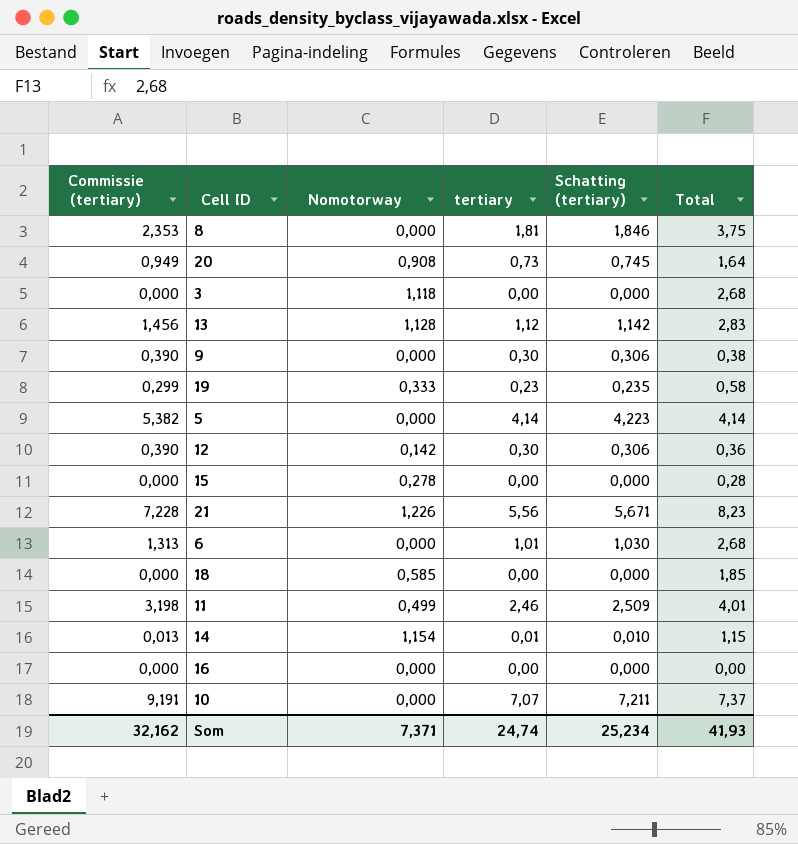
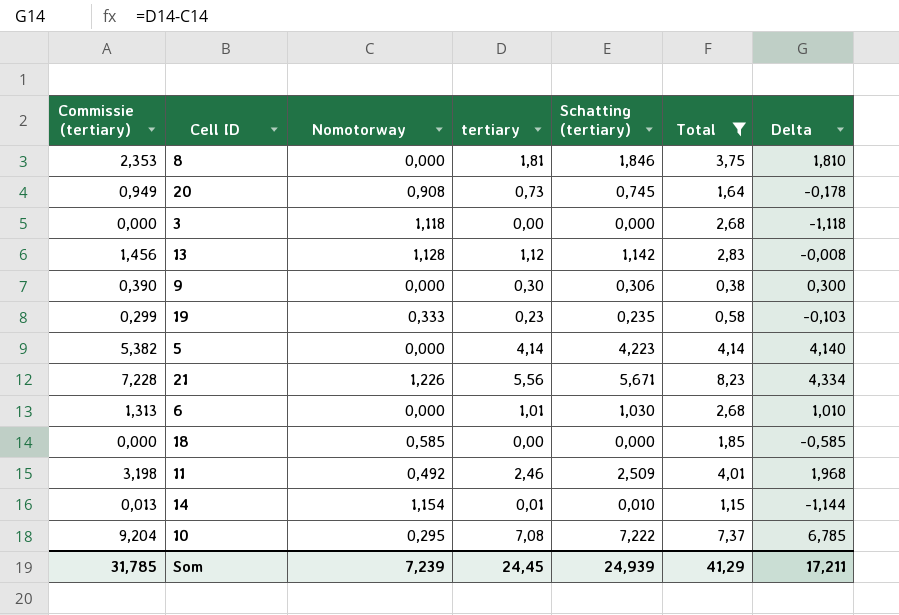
filter: none -> Total >= 0,38
column Delta | formula: none -> [tertiary] - [Nomotorway]
11 | Nomotorway: 0,499 -> 0,492
10 | Commissie (tertiary): 9,191 -> 9,204
10 | Nomotorway: 0,000 -> 0,295
10 | tertiary: 7,07 -> 7,08
10 | Schatting (tertiary): 7,211 -> 7,222
Som | Commissie (tertiary): 32,162 -> 31,785
Som | Nomotorway: 7,371 -> 7,239
Som | tertiary: 24,74 -> 24,45
Som | Schatting (tertiary): 25,234 -> 24,939
Som | Total: 41,93 -> 41,29

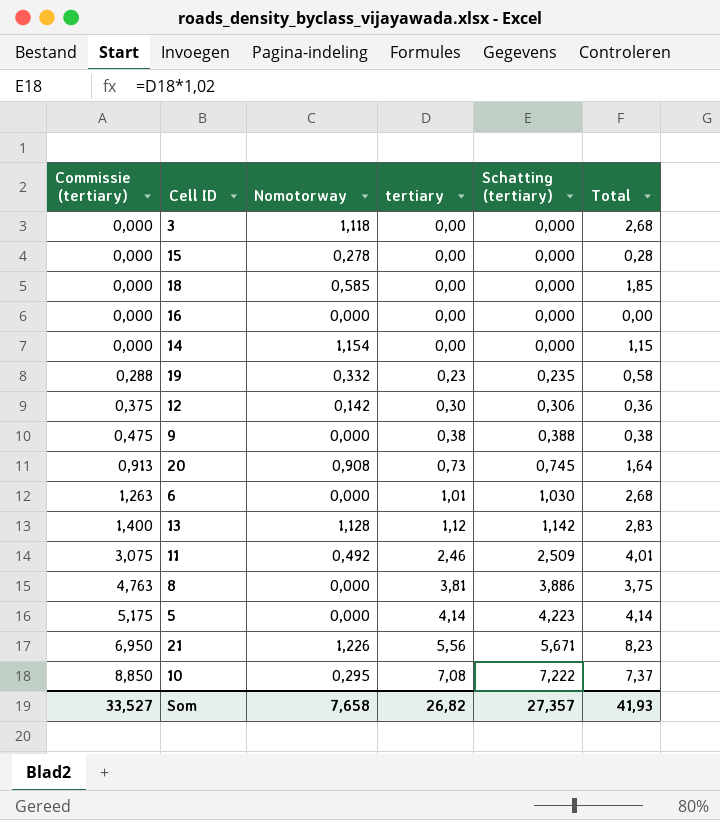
filter: Total >= 0,38 -> none
row order: none -> Commissie (tertiary) ascending
column Delta | formula: [tertiary] - [Nomotorway] -> none
column Commissie (tertiary) | formula: [tertiary] * 1,3 -> [tertiary] * 1,25
14 | tertiary: 0,01 -> 0,00
14 | Schatting (tertiary): 0,010 -> 0,000
19 | Nomotorway: 0,333 -> 0,332
9 | tertiary: 0,30 -> 0,38
9 | Schatting (tertiary): 0,306 -> 0,388
8 | tertiary: 1,81 -> 3,81
8 | Schatting (tertiary): 1,846 -> 3,886
Som | Commissie (tertiary): 31,785 -> 33,527
Som | Nomotorway: 7,239 -> 7,658
Som | tertiary: 24,45 -> 26,82
Som | Schatting (tertiary): 24,939 -> 27,357
Som | Total: 41,29 -> 41,93

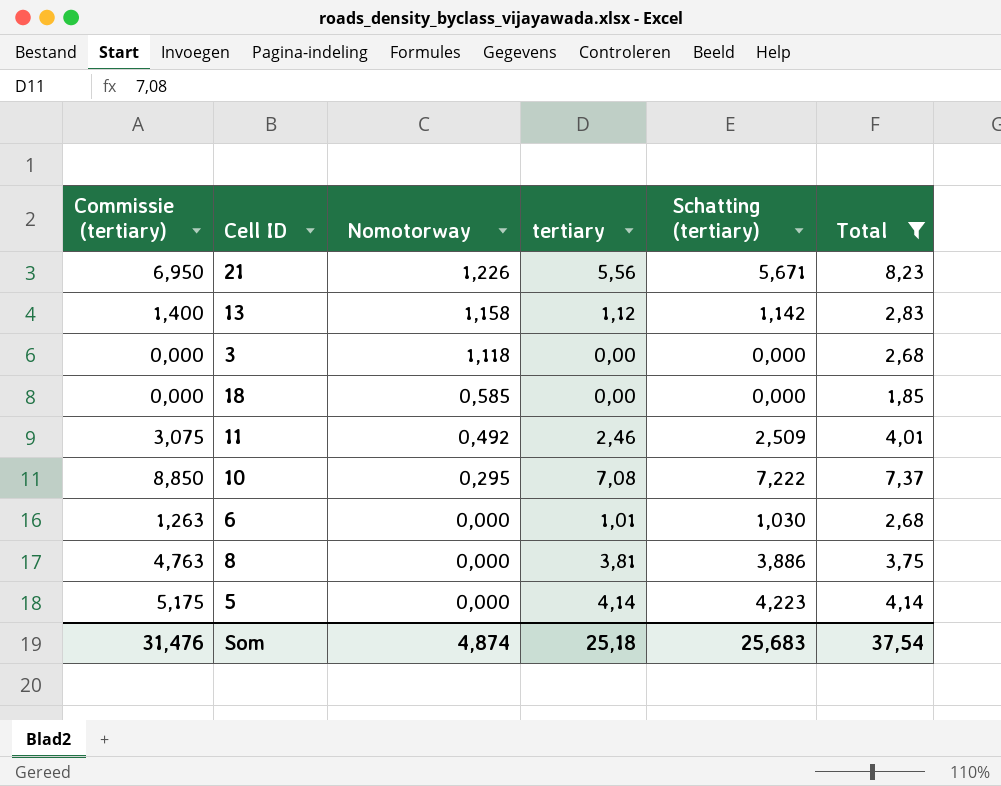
filter: none -> Total >= 1,85
row order: Commissie (tertiary) ascending -> Nomotorway descending
13 | Nomotorway: 1,128 -> 1,158
Som | Commissie (tertiary): 33,527 -> 31,476
Som | Nomotorway: 7,658 -> 4,874
Som | tertiary: 26,82 -> 25,18
Som | Schatting (tertiary): 27,357 -> 25,683
Som | Total: 41,93 -> 37,54

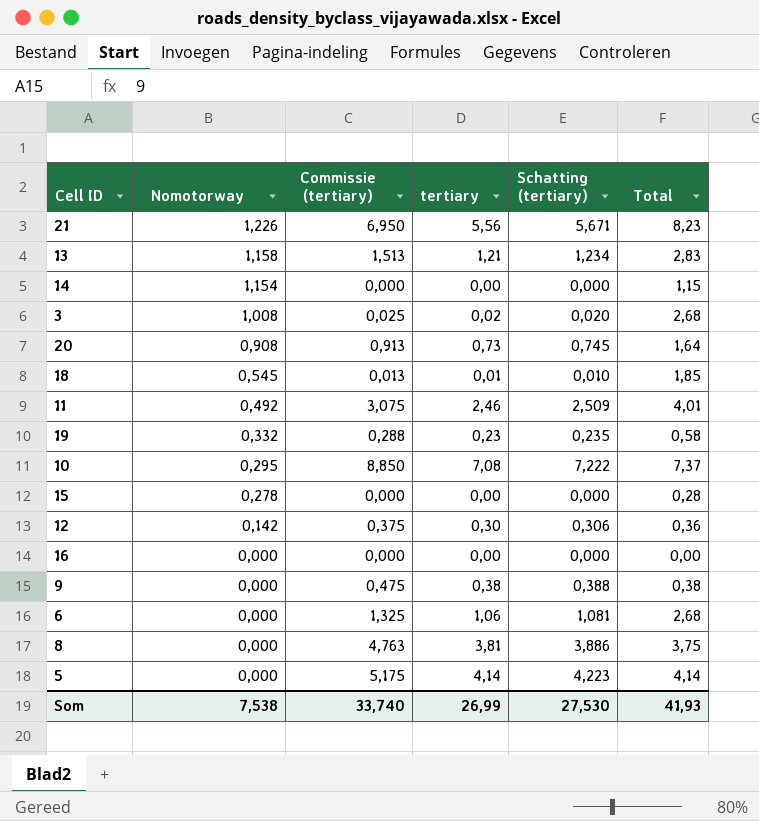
filter: Total >= 1,85 -> none
column Commissie (tertiary) | position: 1 -> 3
13 | Commissie (tertiary): 1,400 -> 1,513
13 | tertiary: 1,12 -> 1,21
13 | Schatting (tertiary): 1,142 -> 1,234
3 | Nomotorway: 1,118 -> 1,008
3 | Commissie (tertiary): 0,000 -> 0,025
3 | tertiary: 0,00 -> 0,02
3 | Schatting (tertiary): 0,000 -> 0,020
18 | Nomotorway: 0,585 -> 0,545
18 | Commissie (tertiary): 0,000 -> 0,013
18 | tertiary: 0,00 -> 0,01
18 | Schatting (tertiary): 0,000 -> 0,010
6 | Commissie (tertiary): 1,263 -> 1,325
6 | tertiary: 1,01 -> 1,06
6 | Schatting (tertiary): 1,030 -> 1,081
Som | Nomotorway: 4,874 -> 7,538
Som | Commissie (tertiary): 31,476 -> 33,740
Som | tertiary: 25,18 -> 26,99
Som | Schatting (tertiary): 25,683 -> 27,530
Som | Total: 37,54 -> 41,93

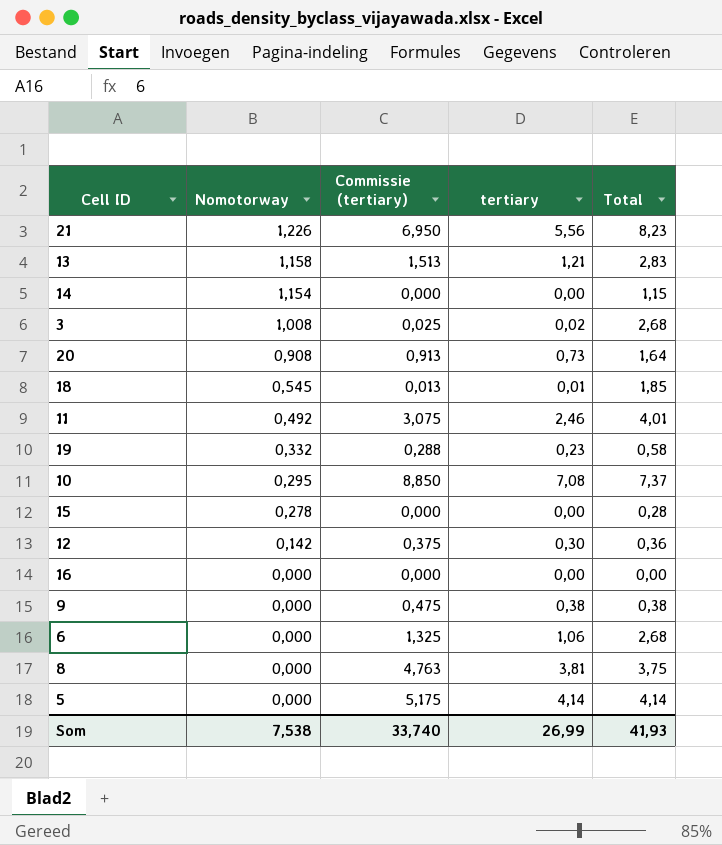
column Schatting (tertiary) | formula: [tertiary] * 1,02 -> none

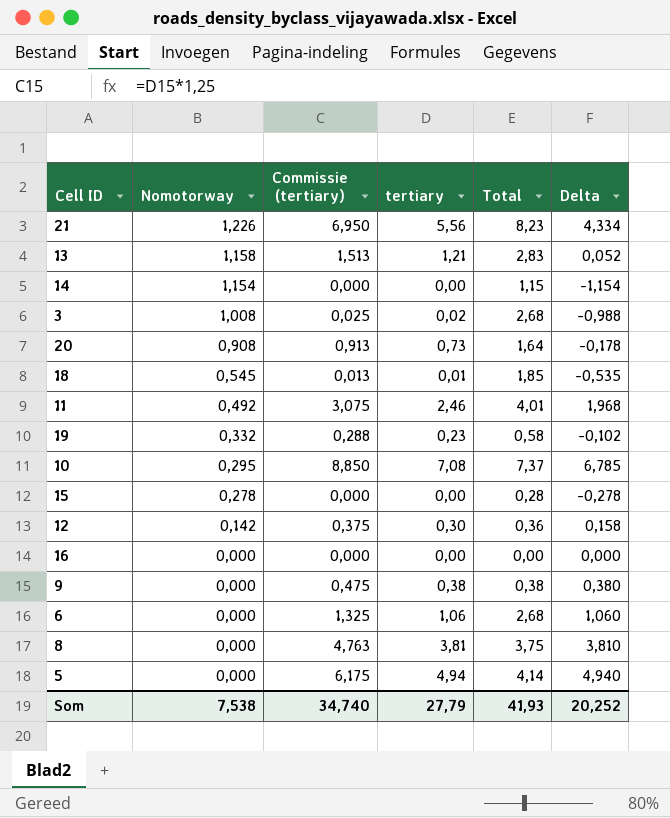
column Delta | formula: none -> [tertiary] - [Nomotorway]
5 | Commissie (tertiary): 5,175 -> 6,175
5 | tertiary: 4,14 -> 4,94
Som | Commissie (tertiary): 33,740 -> 34,740
Som | tertiary: 26,99 -> 27,79

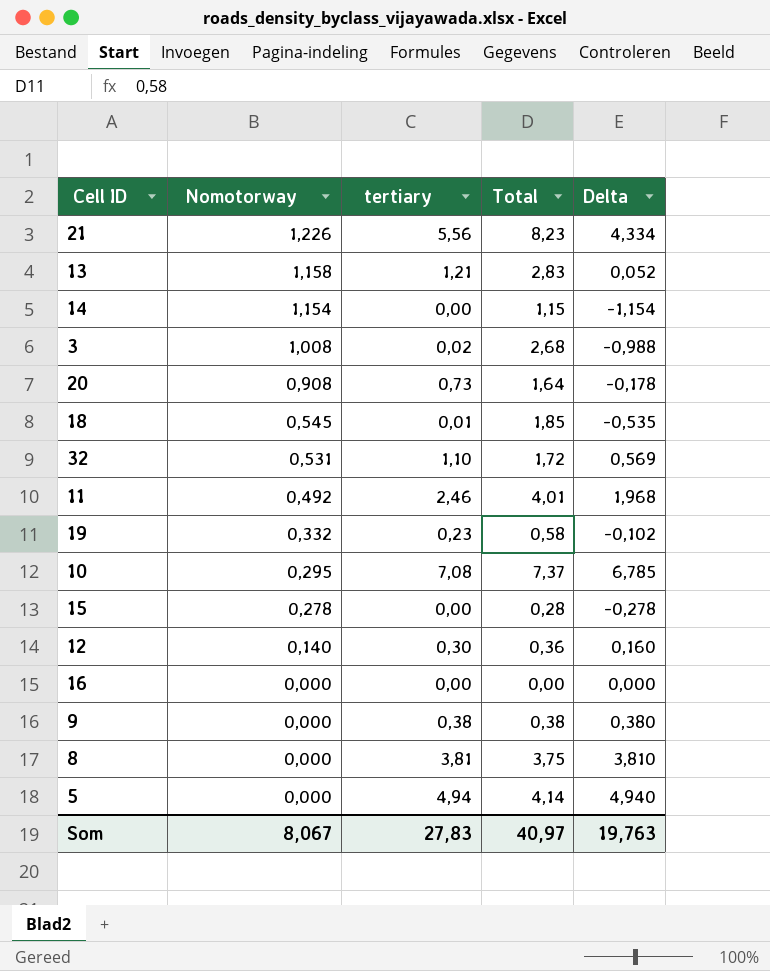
column Commissie (tertiary) | formula: [tertiary] * 1,25 -> none
row 6: 0,000 | 1,325 | 1,06 | 2,68 | 1,060 -> none
row 32: none -> 0,531 | 1,10 | 1,72 | 0,569
12 | Nomotorway: 0,142 -> 0,140
12 | Delta: 0,158 -> 0,160
Som | Nomotorway: 7,538 -> 8,067
Som | tertiary: 27,79 -> 27,83
Som | Total: 41,93 -> 40,97
Som | Delta: 20,252 -> 19,763

